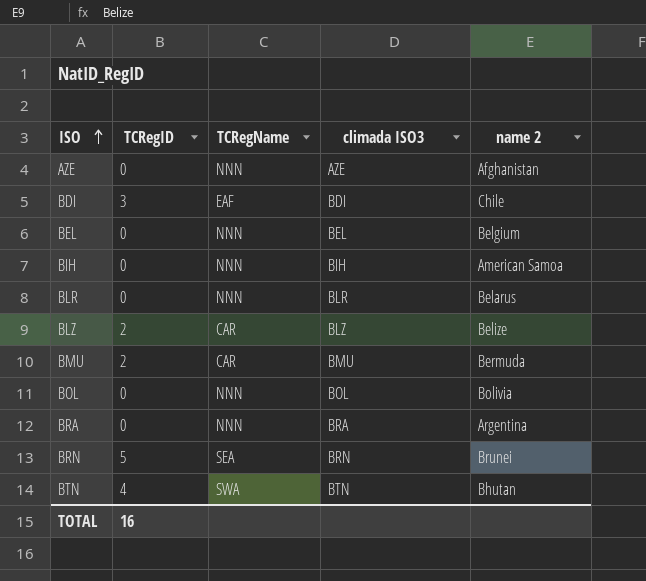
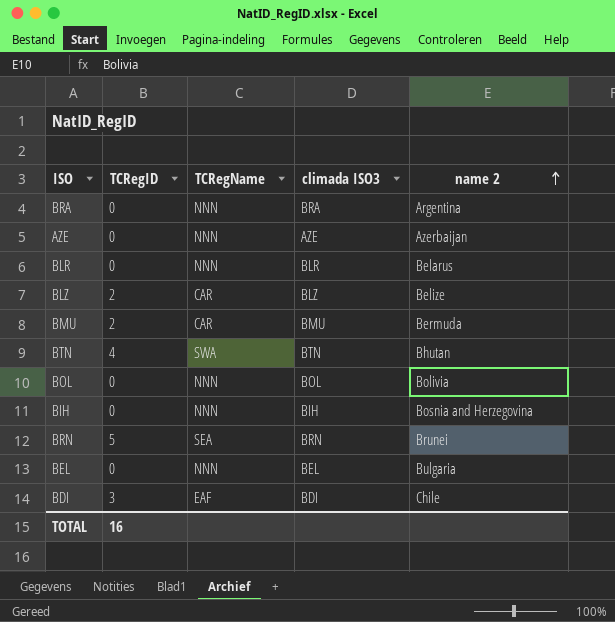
row order: ISO ascending -> name 2 ascending
AZE | name 2: Afghanistan -> Azerbaijan
BIH | name 2: American Samoa -> Bosnia and Herzegovina
BEL | name 2: Belgium -> Bulgaria

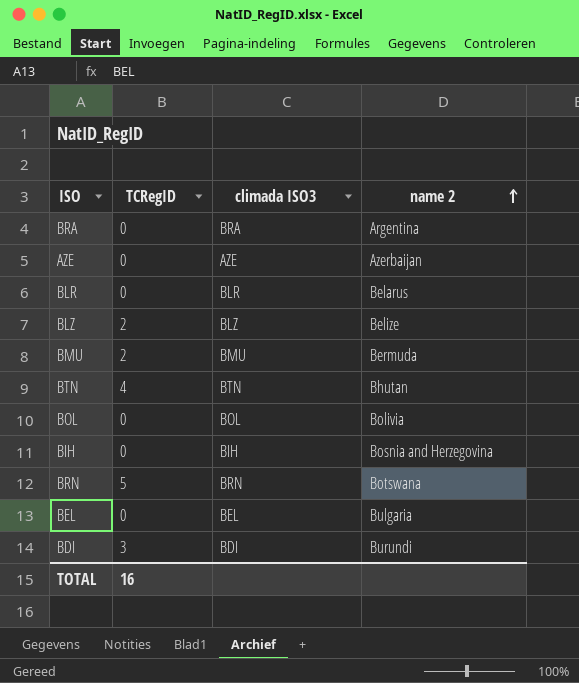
column TCRegName | position: 3 -> none
BRN | name 2: Brunei -> Botswana
BDI | name 2: Chile -> Burundi

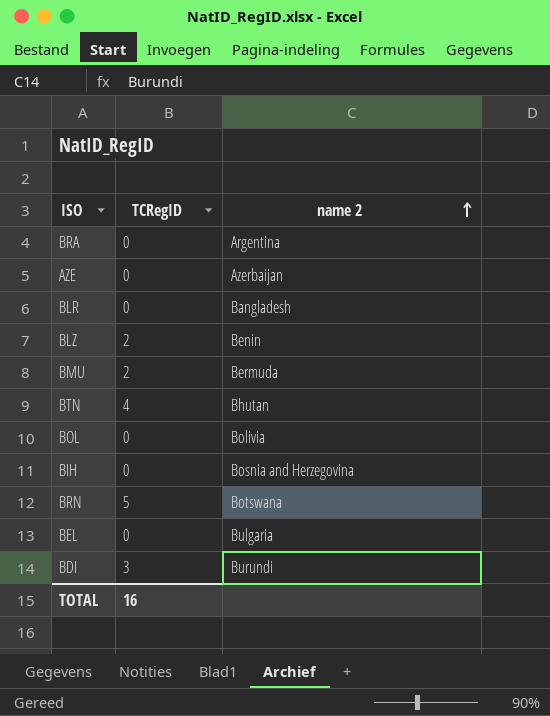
column climada ISO3 | position: 3 -> none
BLR | name 2: Belarus -> Bangladesh
BLZ | name 2: Belize -> Benin

